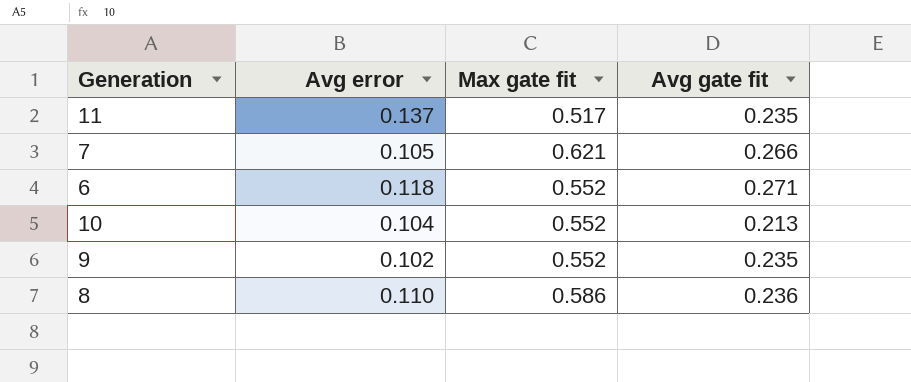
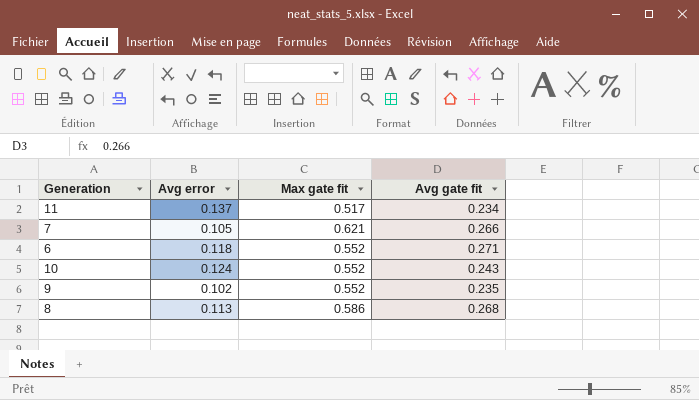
11 | Avg gate fit: 0.235 -> 0.234
10 | Avg error: 0.104 -> 0.124
10 | Avg gate fit: 0.213 -> 0.243
8 | Avg error: 0.110 -> 0.113
8 | Avg gate fit: 0.236 -> 0.268

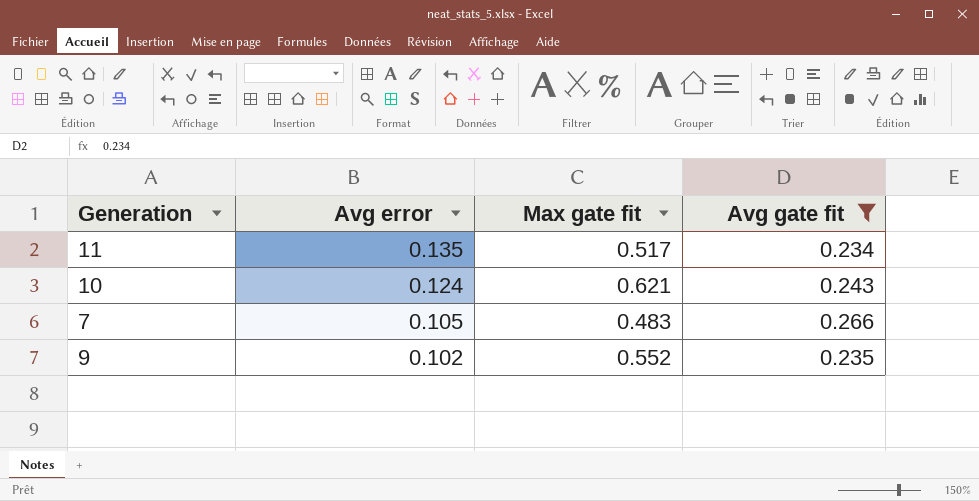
filter: none -> Avg gate fit <= 0.266
row order: none -> Avg error descending
11 | Avg error: 0.137 -> 0.135
10 | Max gate fit: 0.552 -> 0.621
7 | Max gate fit: 0.621 -> 0.483

